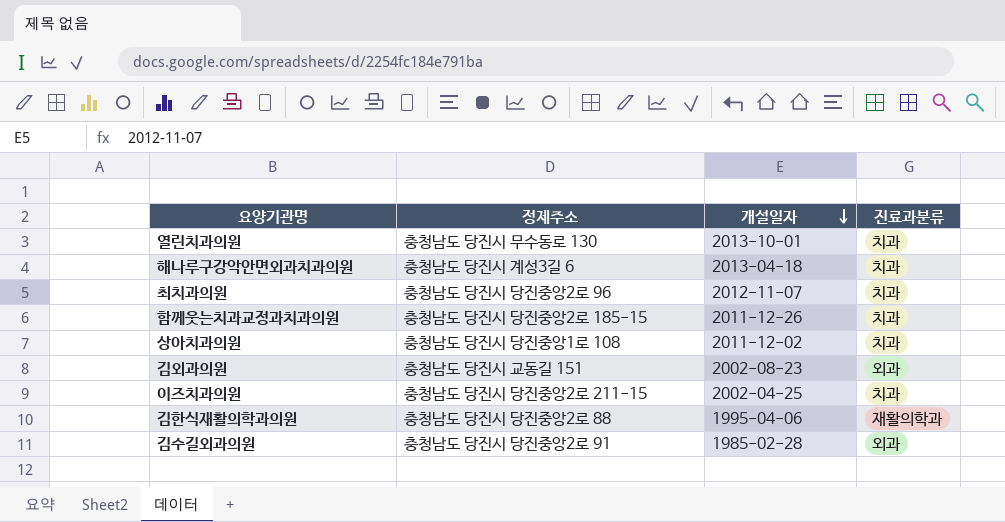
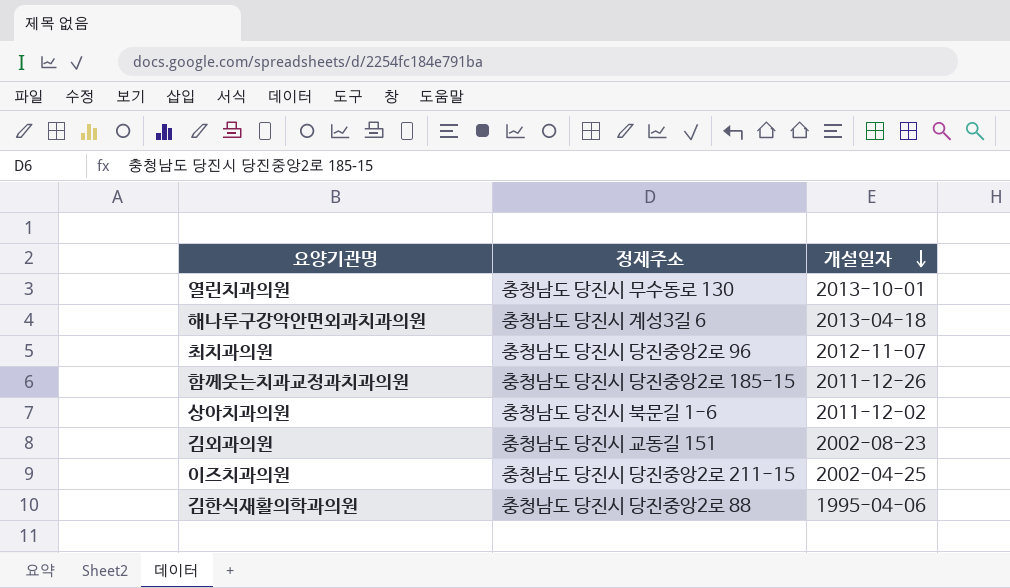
column 진료과분류 | position: 4 -> none
row 김수길외과의원: 충청남도 당진시 당진중앙2로 91 | 1985-02-28 | 외과 -> none
상아치과의원 | 정제주소: 충청남도 당진시 당진중앙1로 108 -> 충청남도 당진시 북문길 1-6

